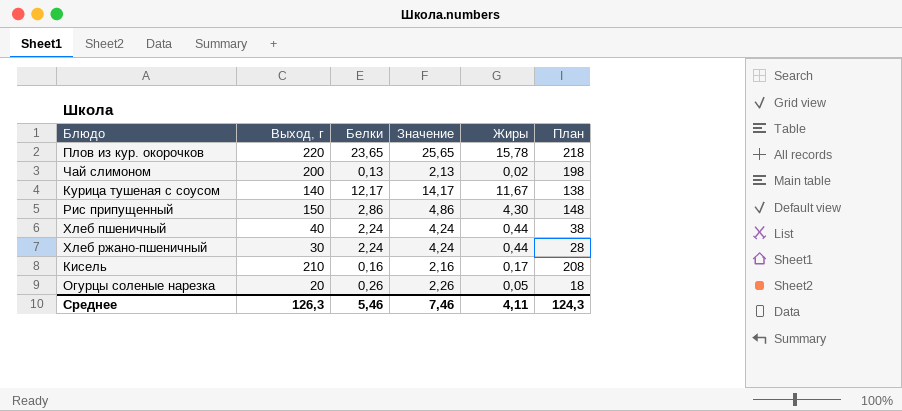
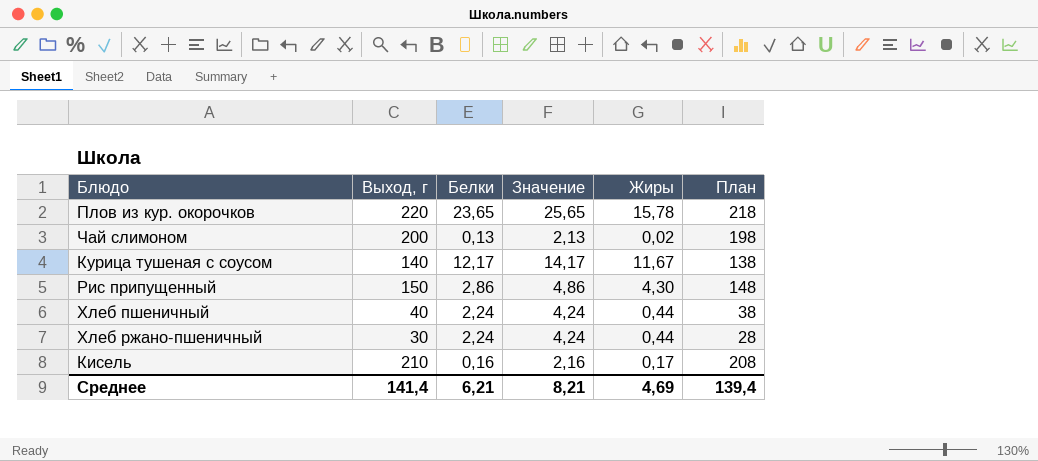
row Огурцы соленые нарезка: 20 | 0,26 | 2,26 | 0,05 | 18 -> none
Среднее | Выход, г: 126,3 -> 141,4
Среднее | Белки: 5,46 -> 6,21
Среднее | Значение: 7,46 -> 8,21
Среднее | Жиры: 4,11 -> 4,69
Среднее | План: 124,3 -> 139,4

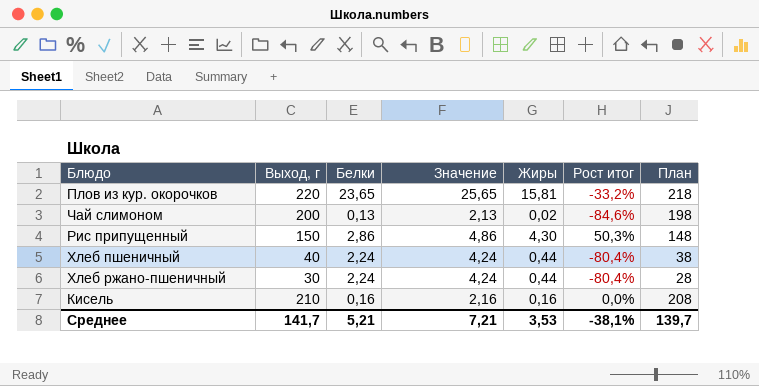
column Рост итог | formula: none -> ([Жиры] - [Белки]) / [Белки]
row Курица тушеная с соусом: 140 | 12,17 | 14,17 | 11,67 | 138 -> none
Плов из кур. окорочков | Жиры: 15,78 -> 15,81
Кисель | Жиры: 0,17 -> 0,16
Среднее | Выход, г: 141,4 -> 141,7
Среднее | Белки: 6,21 -> 5,21
Среднее | Значение: 8,21 -> 7,21
Среднее | Жиры: 4,69 -> 3,53
Среднее | План: 139,4 -> 139,7

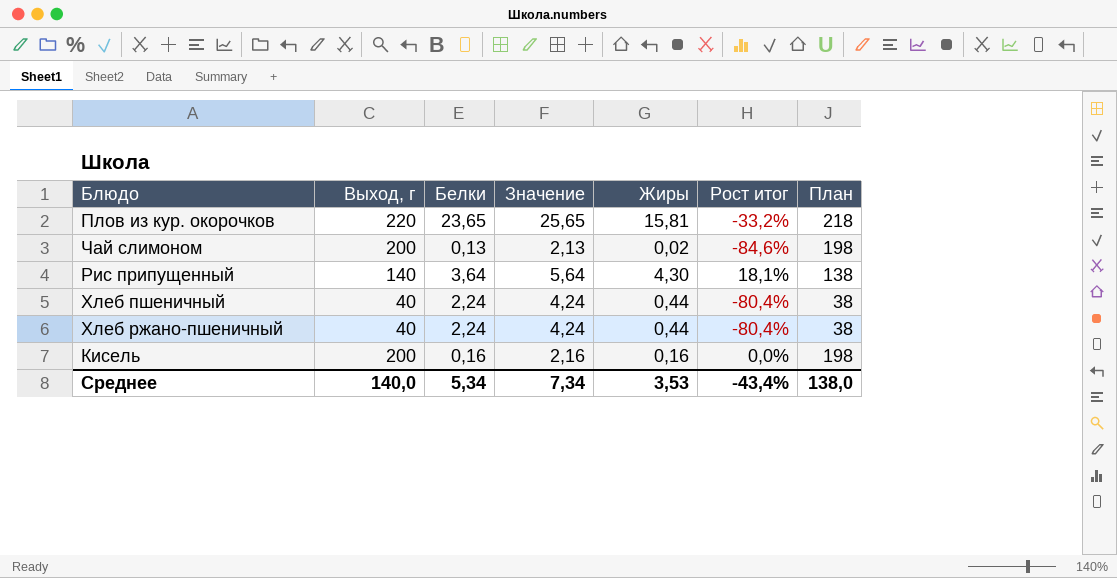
Рис припущенный | Выход, г: 150 -> 140
Рис припущенный | Белки: 2,86 -> 3,64
Рис припущенный | Значение: 4,86 -> 5,64
Рис припущенный | Рост итог: 50,3% -> 18,1%
Рис припущенный | План: 148 -> 138
Хлеб ржано-пшеничный | Выход, г: 30 -> 40
Хлеб ржано-пшеничный | План: 28 -> 38
Кисель | Выход, г: 210 -> 200
Кисель | План: 208 -> 198
Среднее | Выход, г: 141,7 -> 140,0
Среднее | Белки: 5,21 -> 5,34
Среднее | Значение: 7,21 -> 7,34
Среднее | Рост итог: -38,1% -> -43,4%
Среднее | План: 139,7 -> 138,0

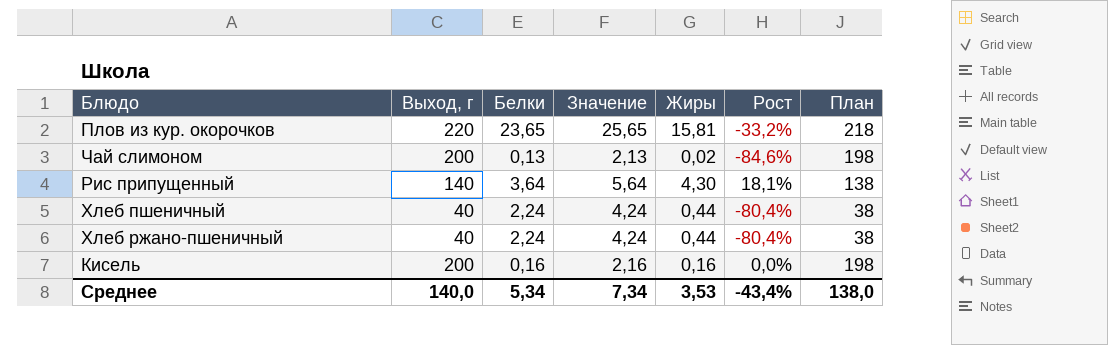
column name: Рост итог -> Рост

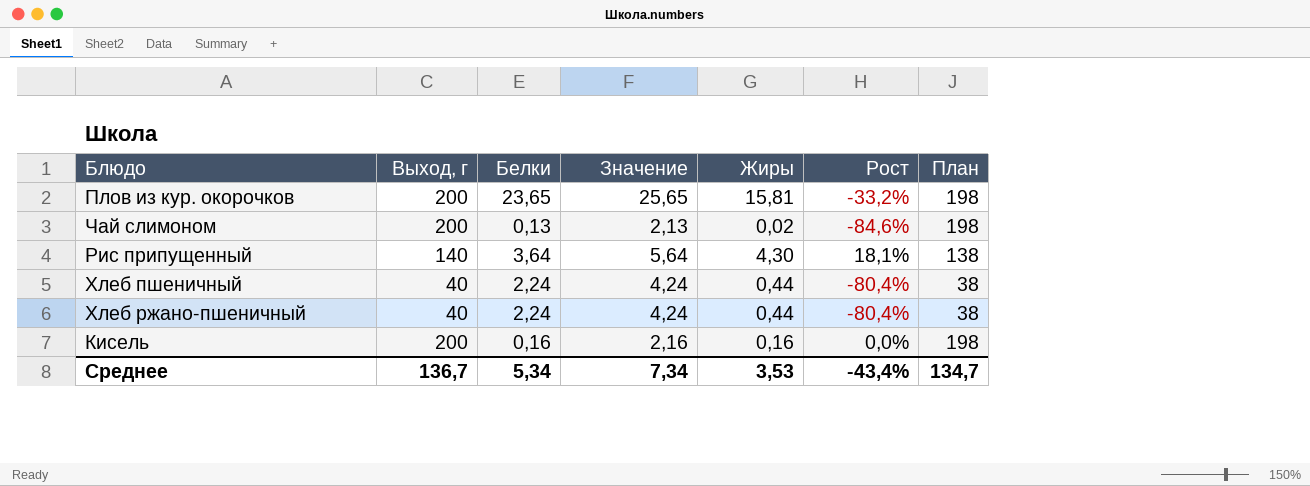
Плов из кур. окорочков | Выход, г: 220 -> 200
Плов из кур. окорочков | План: 218 -> 198
Среднее | Выход, г: 140,0 -> 136,7
Среднее | План: 138,0 -> 134,7

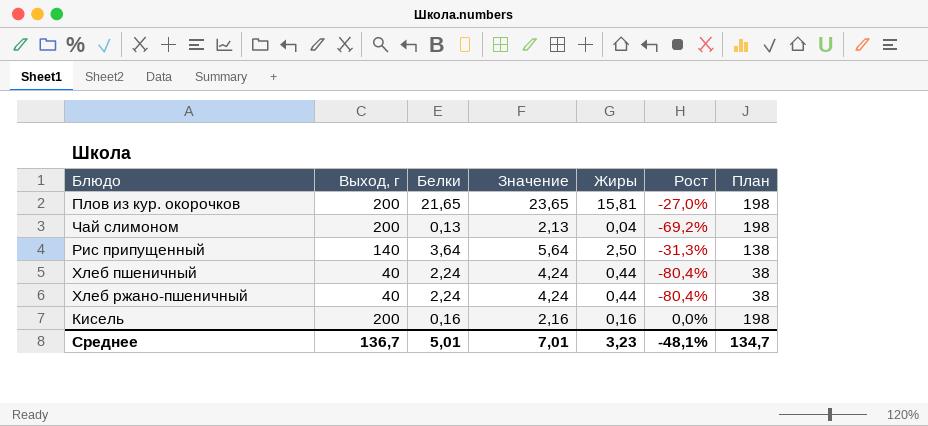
Плов из кур. окорочков | Белки: 23,65 -> 21,65
Плов из кур. окорочков | Значение: 25,65 -> 23,65
Плов из кур. окорочков | Рост: -33,2% -> -27,0%
Чай слимоном | Жиры: 0,02 -> 0,04
Чай слимоном | Рост: -84,6% -> -69,2%
Рис припущенный | Жиры: 4,30 -> 2,50
Рис припущенный | Рост: 18,1% -> -31,3%
Среднее | Белки: 5,34 -> 5,01
Среднее | Значение: 7,34 -> 7,01
Среднее | Жиры: 3,53 -> 3,23
Среднее | Рост: -43,4% -> -48,1%

